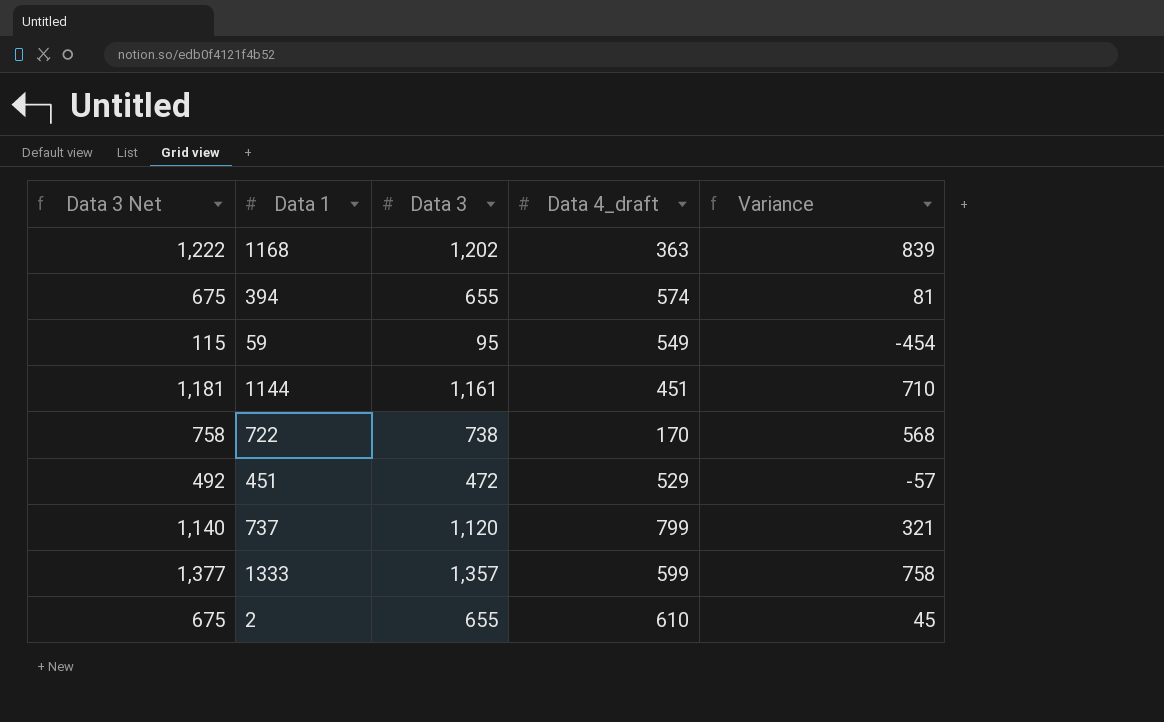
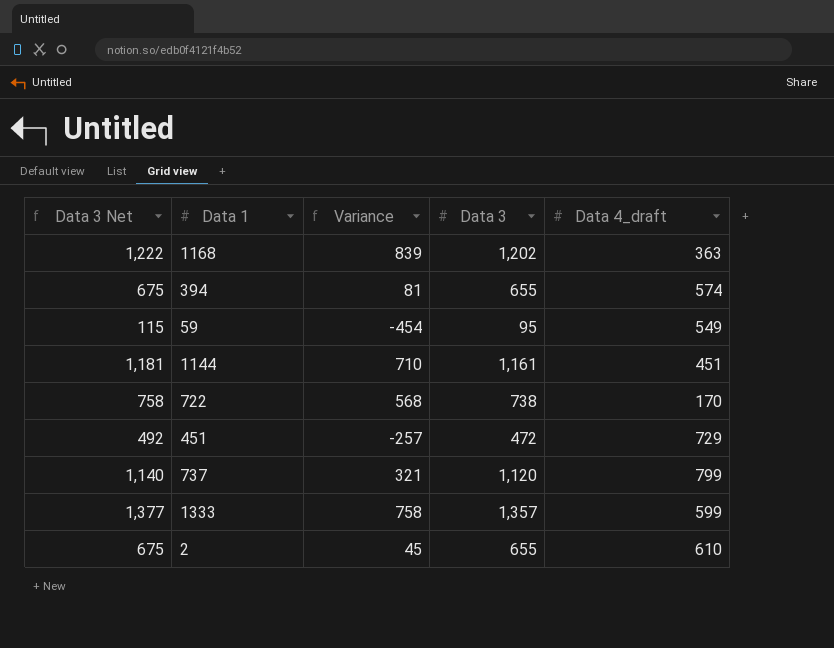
column Variance | position: 5 -> 3
451 | Variance: -57 -> -257
451 | Data 4_draft: 529 -> 729

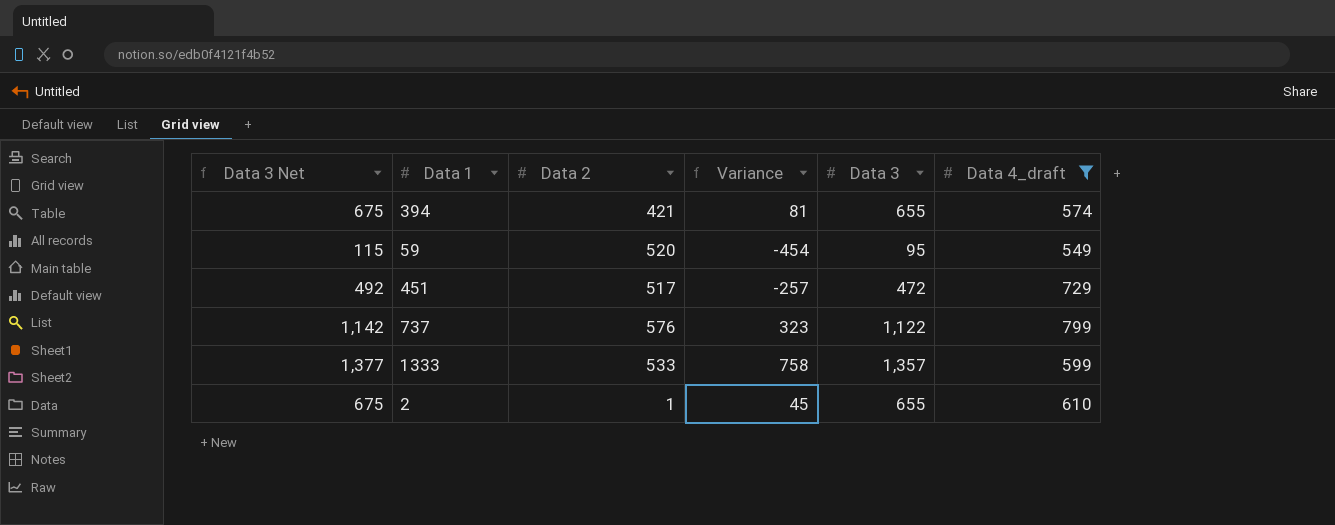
filter: none -> Data 4_draft >= 549
column Data 2 | position: none -> 3
737 | Data 3 Net: 1,140 -> 1,142
737 | Variance: 321 -> 323
737 | Data 3: 1,120 -> 1,122

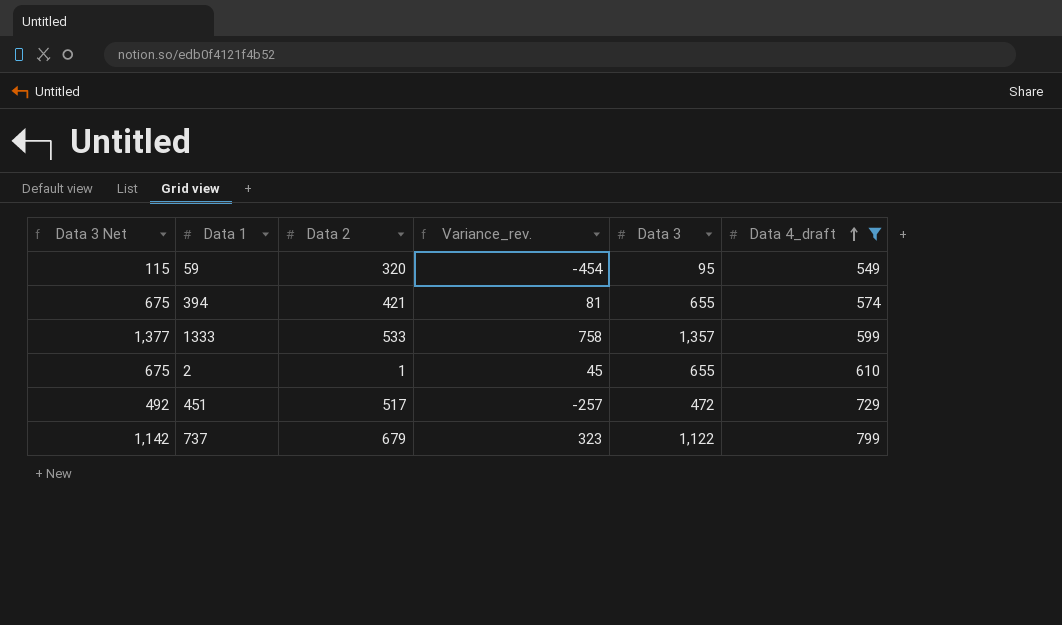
row order: none -> Data 4_draft ascending
column name: Variance -> Variance_rev.
59 | Data 2: 520 -> 320
737 | Data 2: 576 -> 679

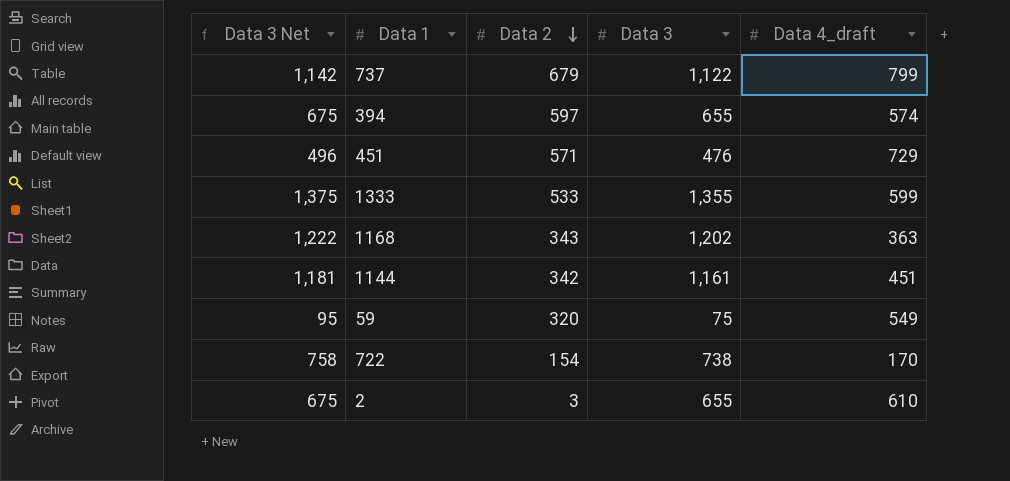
filter: Data 4_draft >= 549 -> none
row order: Data 4_draft ascending -> Data 2 descending
column Variance_rev. | formula: [Data 3] - [Data 4_draft] -> none
394 | Data 2: 421 -> 597
451 | Data 3 Net: 492 -> 496
451 | Data 2: 517 -> 571
451 | Data 3: 472 -> 476
1333 | Data 3 Net: 1,377 -> 1,375
1333 | Data 3: 1,357 -> 1,355
59 | Data 3 Net: 115 -> 95
59 | Data 3: 95 -> 75
2 | Data 2: 1 -> 3

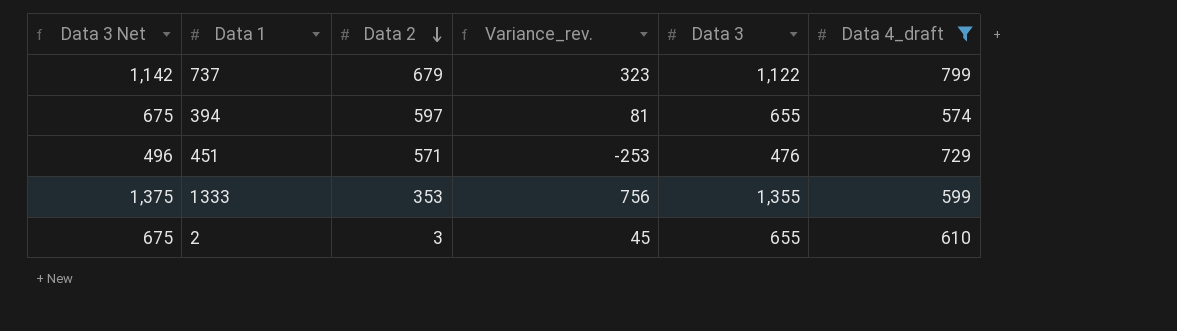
filter: none -> Data 4_draft >= 574
column Variance_rev. | formula: none -> [Data 3] - [Data 4_draft]
1333 | Data 2: 533 -> 353

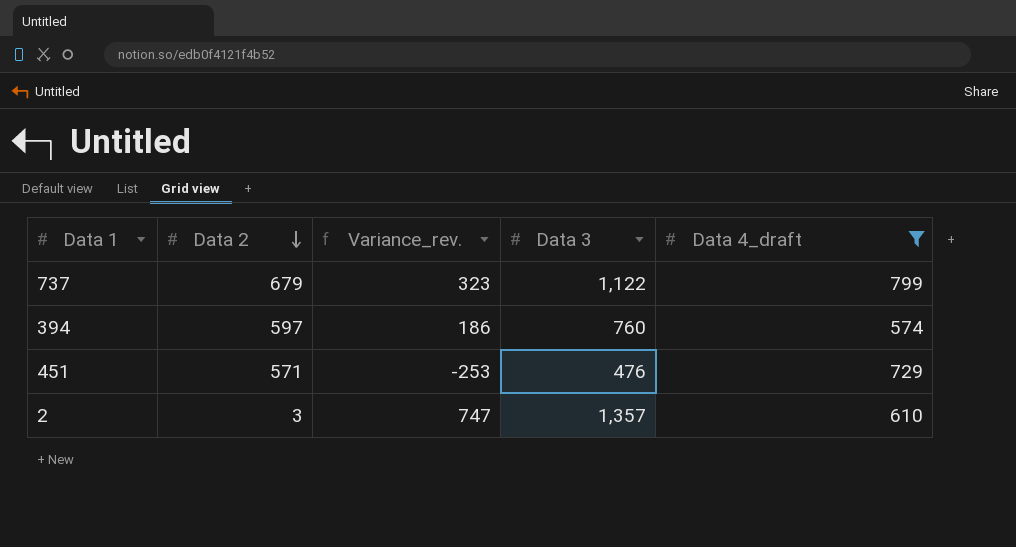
column Data 3 Net | formula: [Data 3] + 20 -> none
row 1333: 1,375 | 353 | 756 | 1,355 | 599 -> none
394 | Variance_rev.: 81 -> 186
394 | Data 3: 655 -> 760
2 | Variance_rev.: 45 -> 747
2 | Data 3: 655 -> 1,357

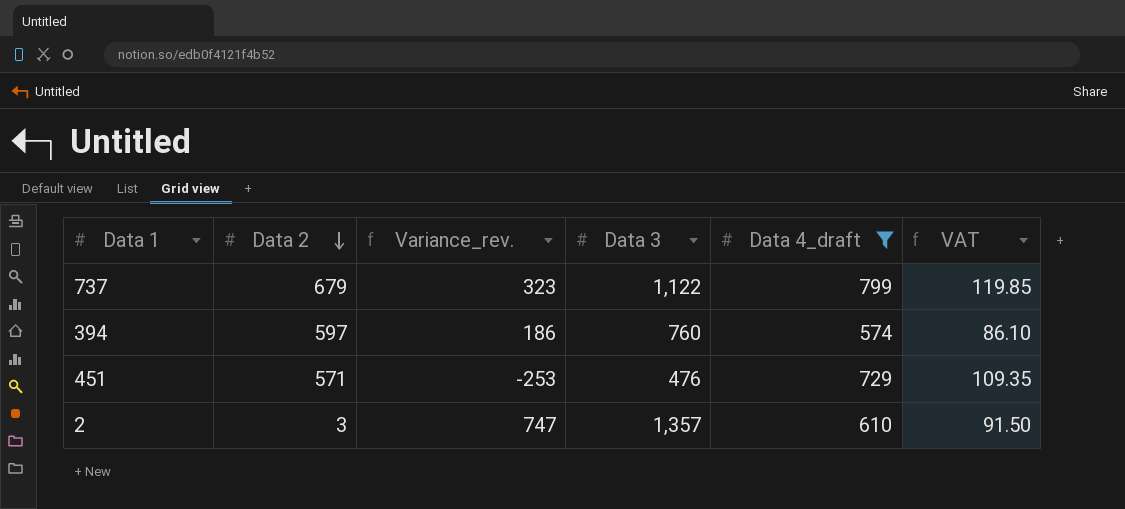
column VAT | formula: none -> [Data 4_draft] * 0.15

